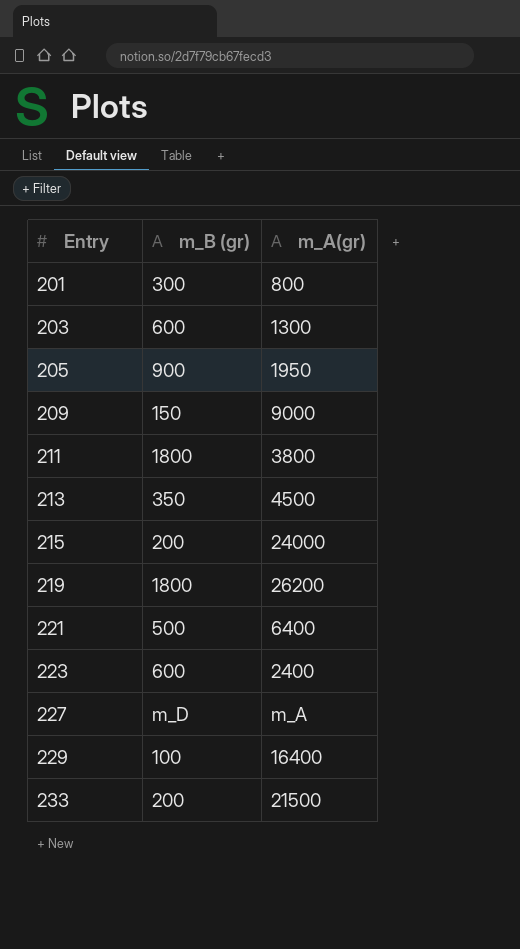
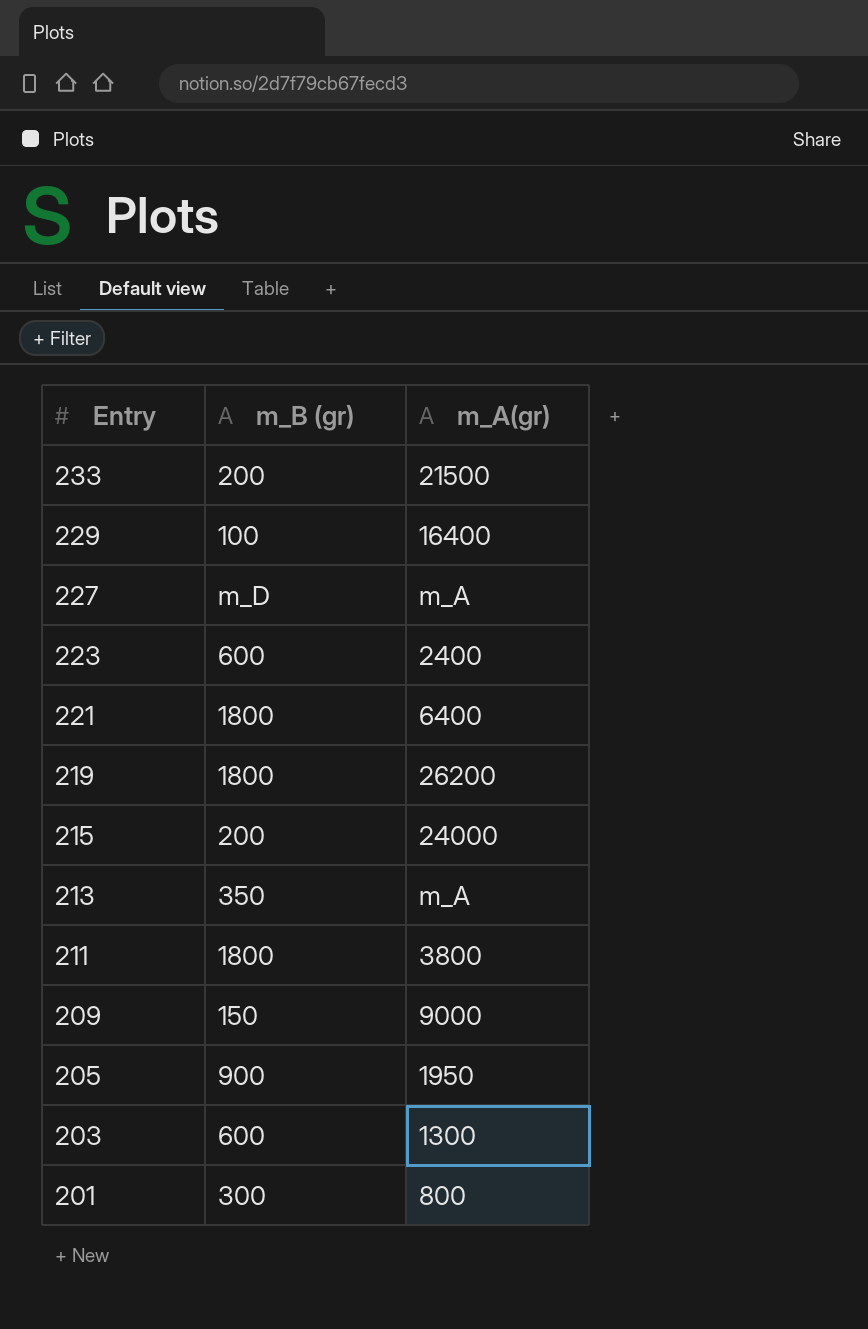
row order: Entry ascending -> Entry descending
221 | m_B (gr): 500 -> 1800
213 | m_A(gr): 4500 -> m_A

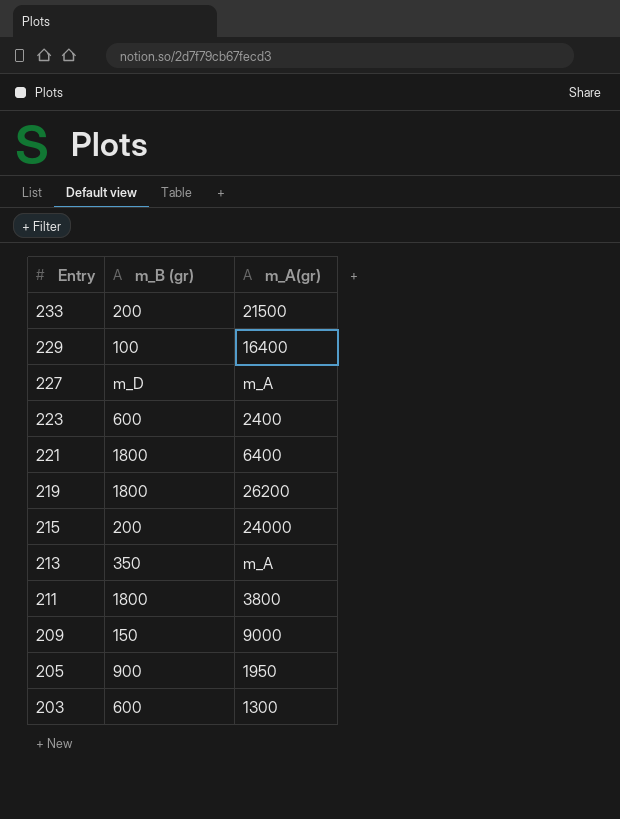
row 201: 300 | 800 -> none

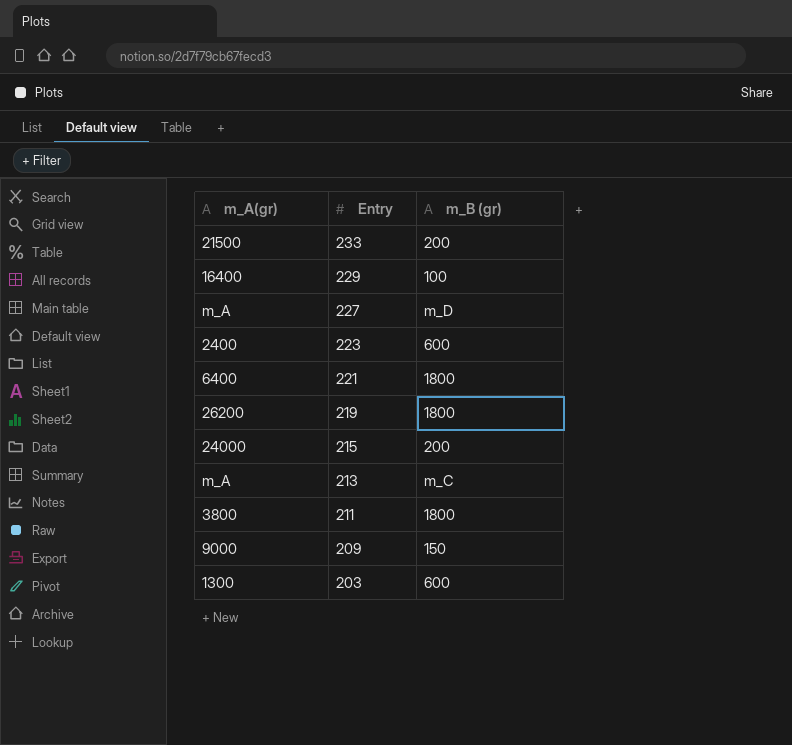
column m_A(gr) | position: 3 -> 1
row 205: 900 | 1950 -> none
213 | m_B (gr): 350 -> m_C

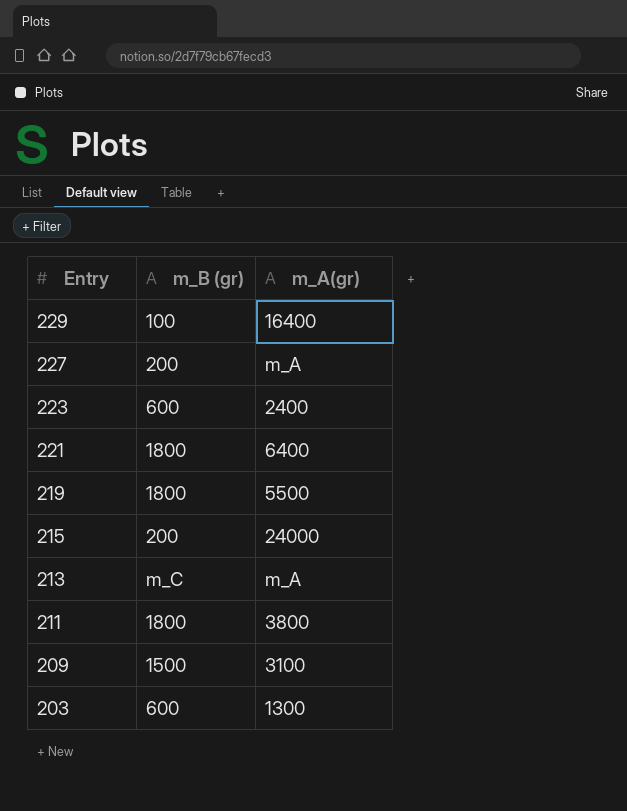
column m_A(gr) | position: 1 -> 3
row 233: 21500 | 200 -> none
227 | m_B (gr): m_D -> 200
219 | m_A(gr): 26200 -> 5500
209 | m_B (gr): 150 -> 1500
209 | m_A(gr): 9000 -> 3100

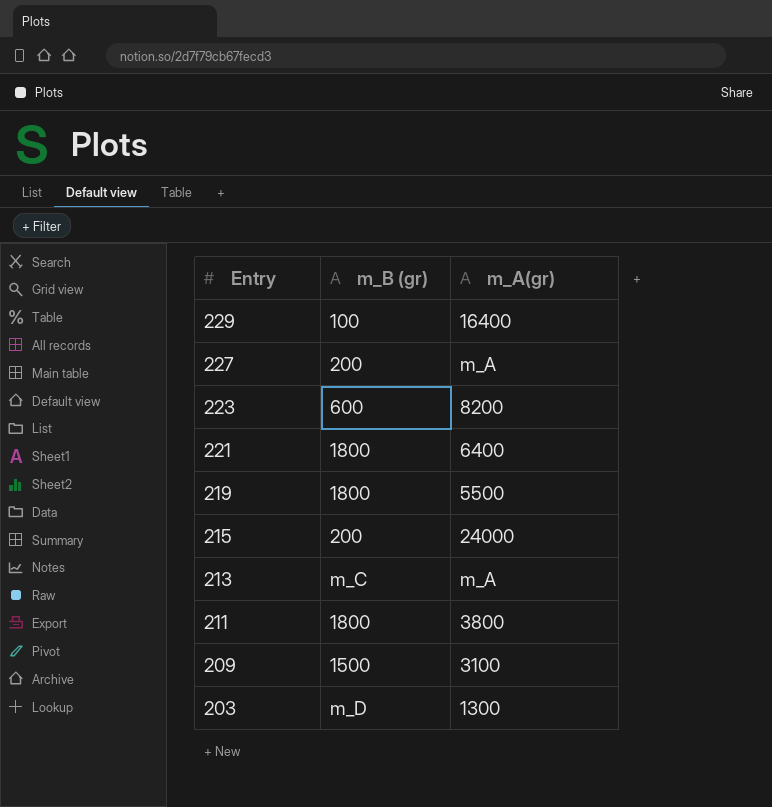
223 | m_A(gr): 2400 -> 8200
203 | m_B (gr): 600 -> m_D

